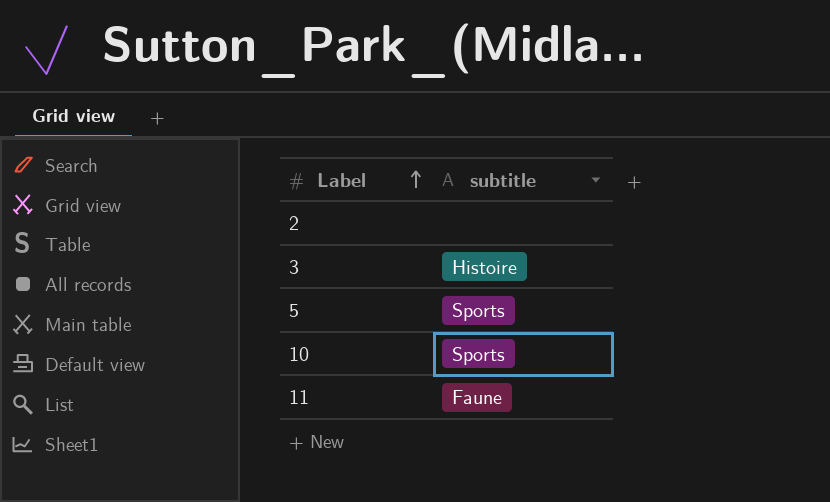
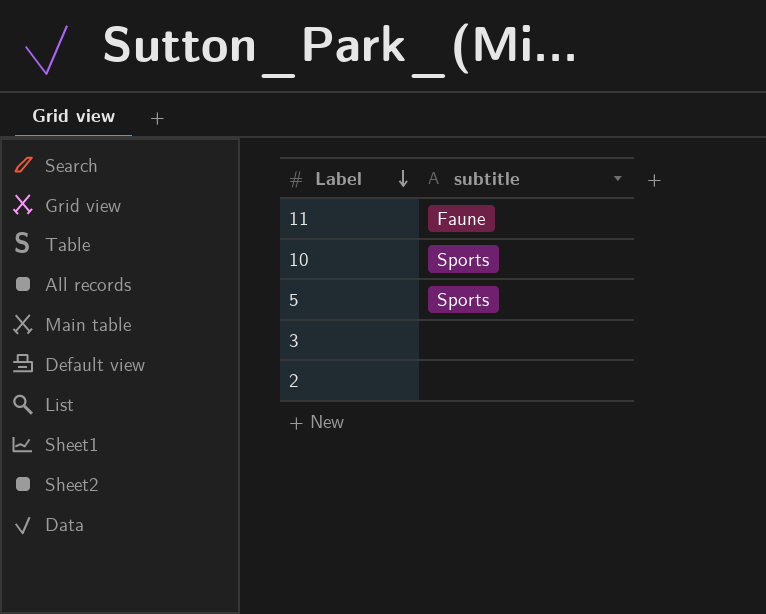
row order: Label ascending -> Label descending
3 | subtitle: Histoire -> none

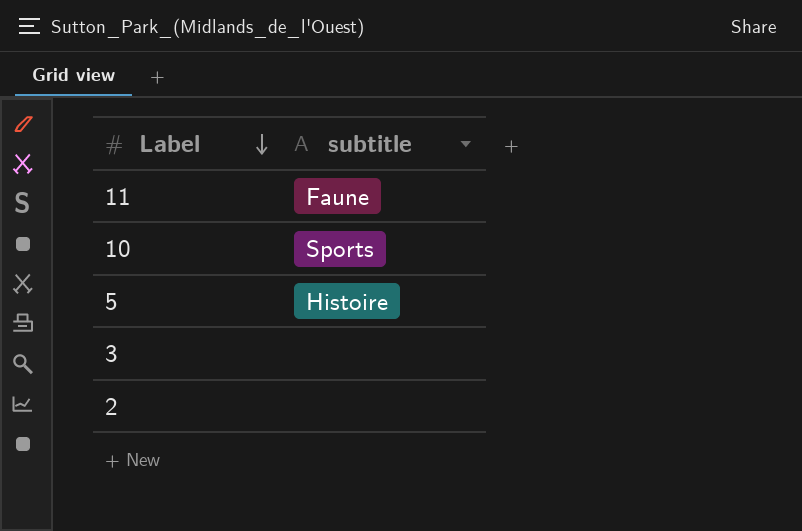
5 | subtitle: Sports -> Histoire

